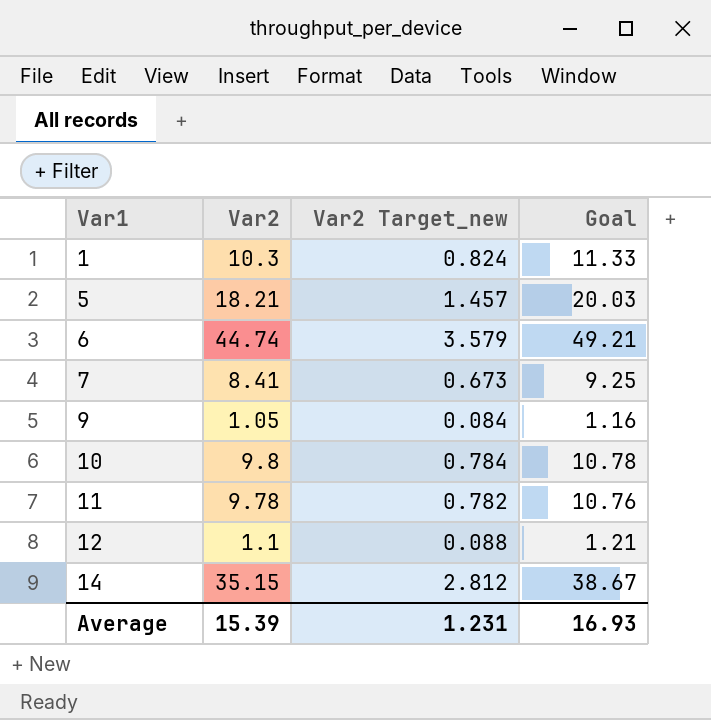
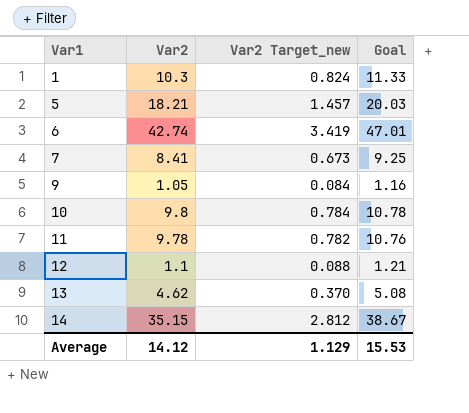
6 | Var2: 44.74 -> 42.74
6 | Var2 Target_new: 3.579 -> 3.419
6 | Goal: 49.21 -> 47.01
row 13: none -> 4.62 | 0.370 | 5.08
Average | Var2: 15.39 -> 14.12
Average | Var2 Target_new: 1.231 -> 1.129
Average | Goal: 16.93 -> 15.53

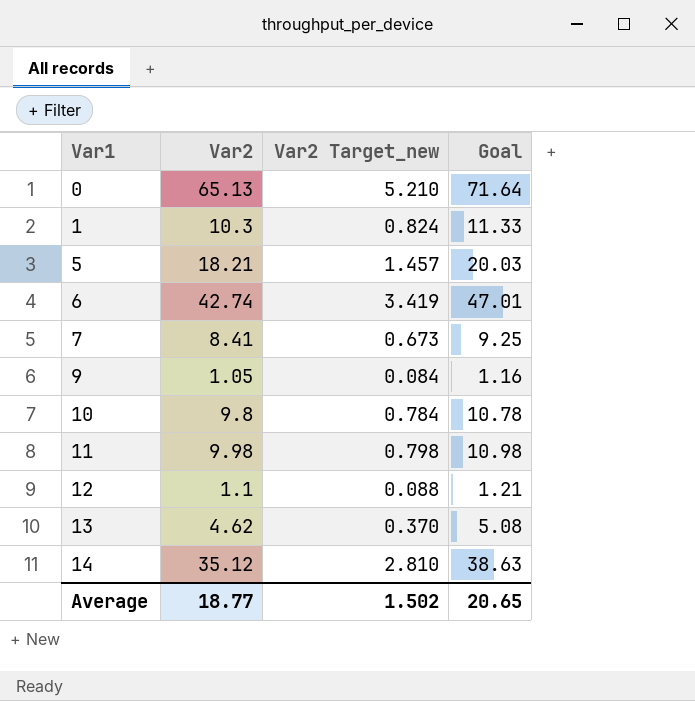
row 0: none -> 65.13 | 5.210 | 71.64
11 | Var2: 9.78 -> 9.98
11 | Var2 Target_new: 0.782 -> 0.798
11 | Goal: 10.76 -> 10.98
14 | Var2: 35.15 -> 35.12
14 | Var2 Target_new: 2.812 -> 2.810
14 | Goal: 38.67 -> 38.63
Average | Var2: 14.12 -> 18.77
Average | Var2 Target_new: 1.129 -> 1.502
Average | Goal: 15.53 -> 20.65

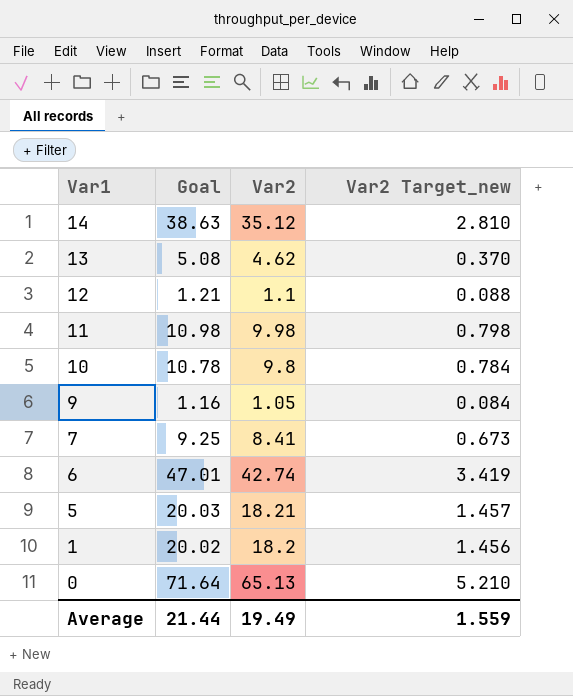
row order: Var1 ascending -> Var1 descending
column Goal | position: 4 -> 2
1 | Goal: 11.33 -> 20.02
1 | Var2: 10.3 -> 18.2
1 | Var2 Target_new: 0.824 -> 1.456
Average | Goal: 20.65 -> 21.44
Average | Var2: 18.77 -> 19.49
Average | Var2 Target_new: 1.502 -> 1.559

